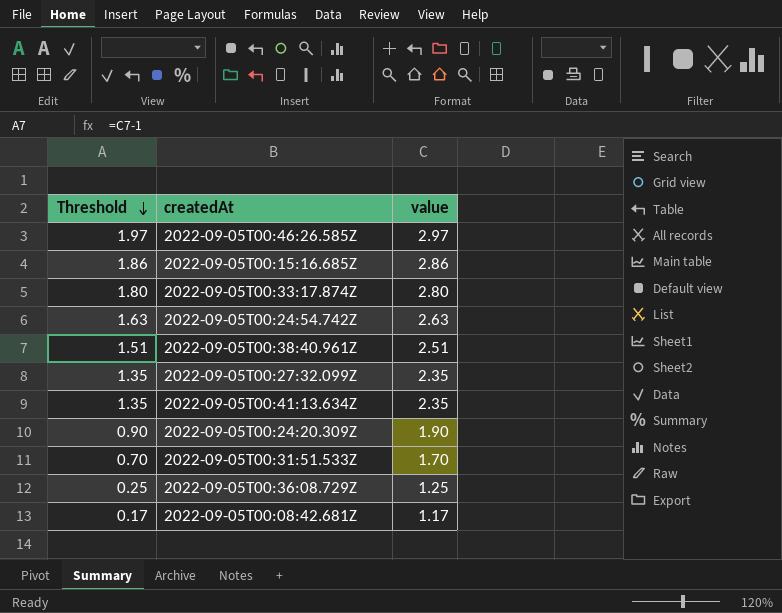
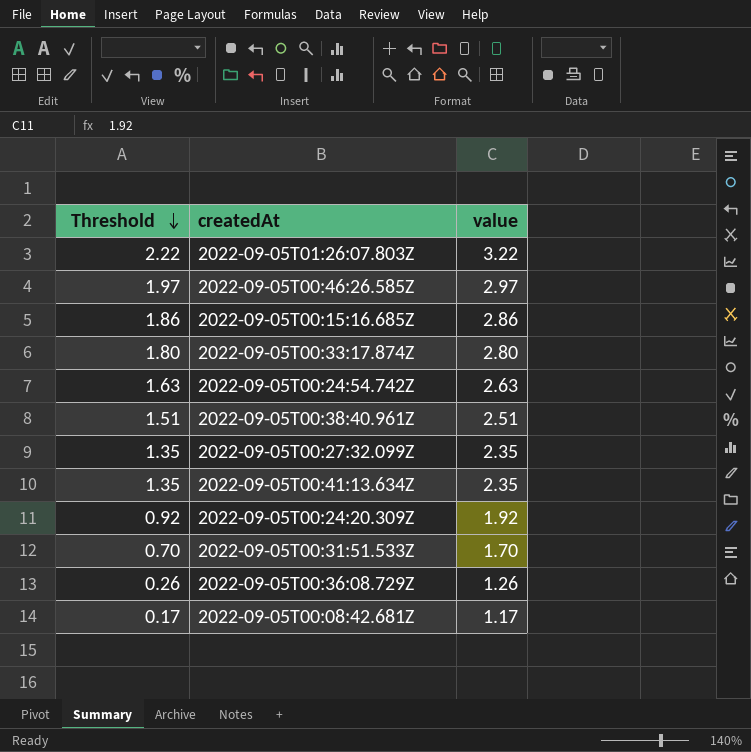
row 2022-09-05T01:26:07.803Z: none -> 2.22 | 3.22
2022-09-05T00:24:20.309Z | Threshold: 0.90 -> 0.92
2022-09-05T00:24:20.309Z | value: 1.90 -> 1.92
2022-09-05T00:36:08.729Z | Threshold: 0.25 -> 0.26
2022-09-05T00:36:08.729Z | value: 1.25 -> 1.26

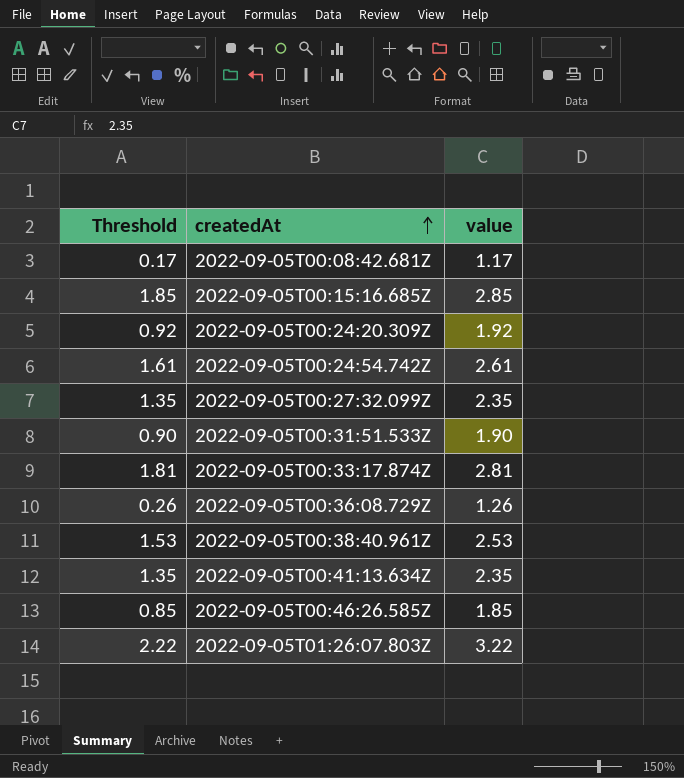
row order: Threshold descending -> createdAt ascending
2022-09-05T00:15:16.685Z | Threshold: 1.86 -> 1.85
2022-09-05T00:15:16.685Z | value: 2.86 -> 2.85
2022-09-05T00:24:54.742Z | Threshold: 1.63 -> 1.61
2022-09-05T00:24:54.742Z | value: 2.63 -> 2.61
2022-09-05T00:31:51.533Z | Threshold: 0.70 -> 0.90
2022-09-05T00:31:51.533Z | value: 1.70 -> 1.90
2022-09-05T00:33:17.874Z | Threshold: 1.80 -> 1.81
2022-09-05T00:33:17.874Z | value: 2.80 -> 2.81
2022-09-05T00:38:40.961Z | Threshold: 1.51 -> 1.53
2022-09-05T00:38:40.961Z | value: 2.51 -> 2.53
2022-09-05T00:46:26.585Z | Threshold: 1.97 -> 0.85
2022-09-05T00:46:26.585Z | value: 2.97 -> 1.85

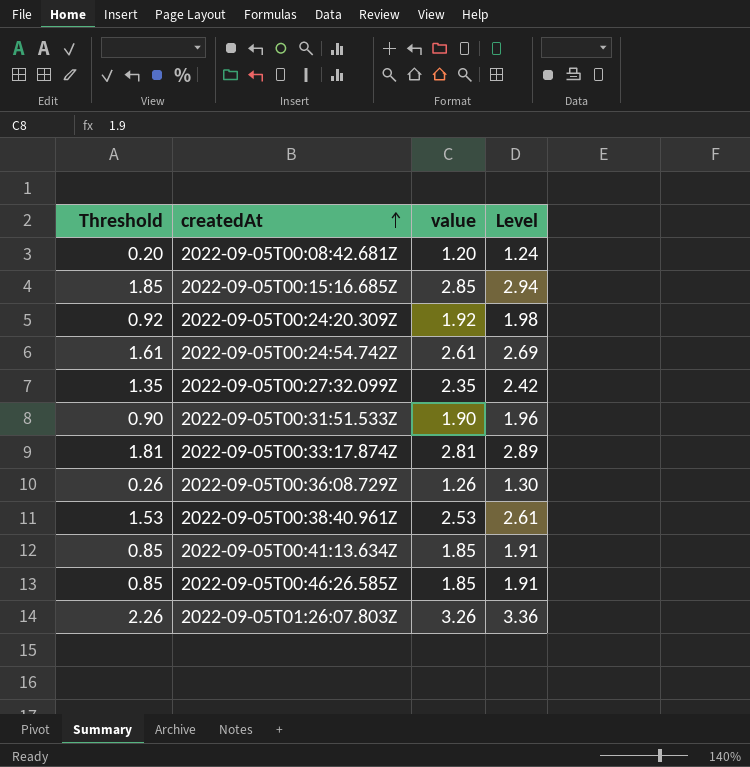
column Level | formula: none -> [value] * 1.03
2022-09-05T00:08:42.681Z | Threshold: 0.17 -> 0.20
2022-09-05T00:08:42.681Z | value: 1.17 -> 1.20
2022-09-05T00:41:13.634Z | Threshold: 1.35 -> 0.85
2022-09-05T00:41:13.634Z | value: 2.35 -> 1.85
2022-09-05T01:26:07.803Z | Threshold: 2.22 -> 2.26
2022-09-05T01:26:07.803Z | value: 3.22 -> 3.26

